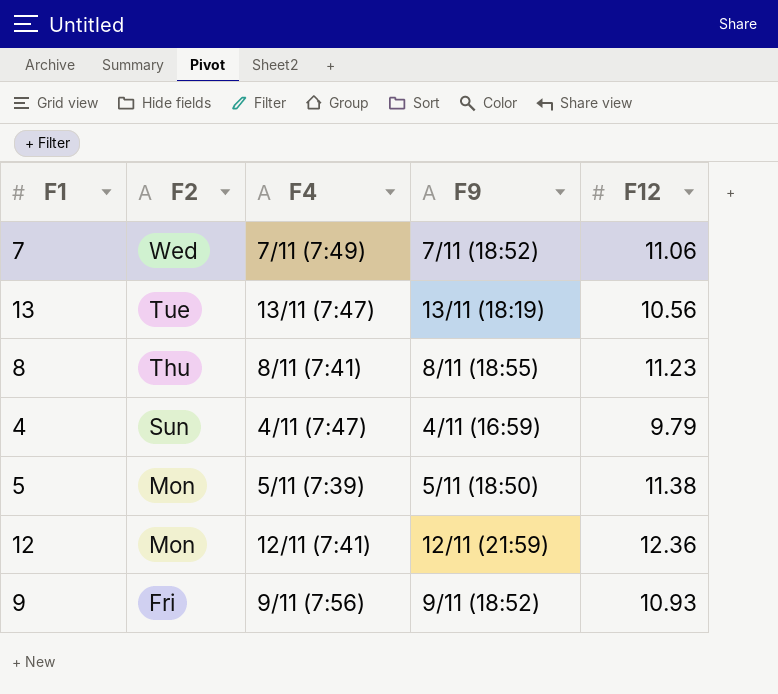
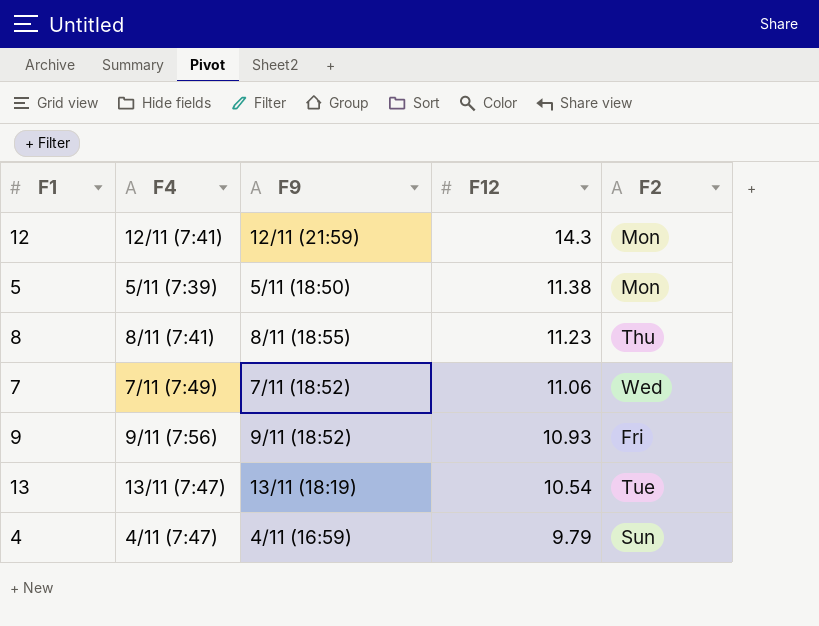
row order: F2 descending -> F12 descending
column F2 | position: 2 -> 5
12 | F12: 12.36 -> 14.3
13 | F12: 10.56 -> 10.54

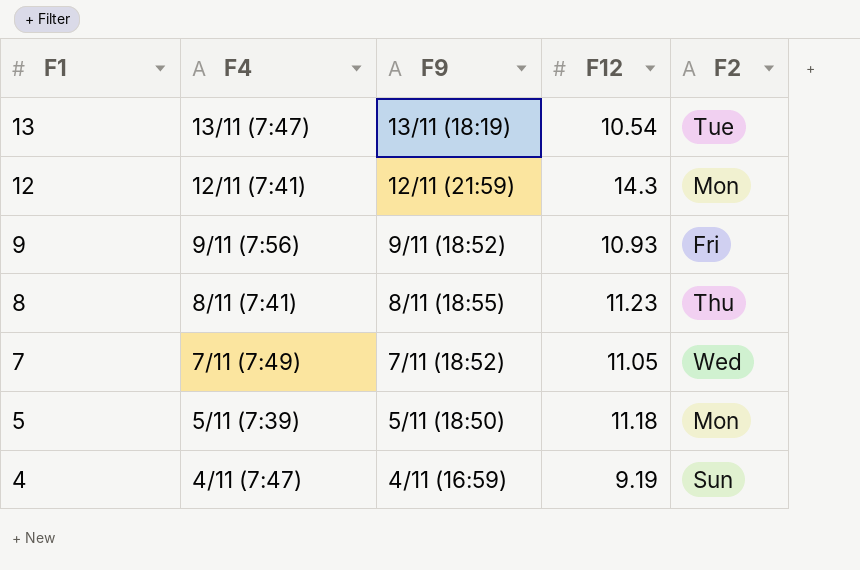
row order: F12 descending -> F1 descending
7 | F12: 11.06 -> 11.05
5 | F12: 11.38 -> 11.18
4 | F12: 9.79 -> 9.19

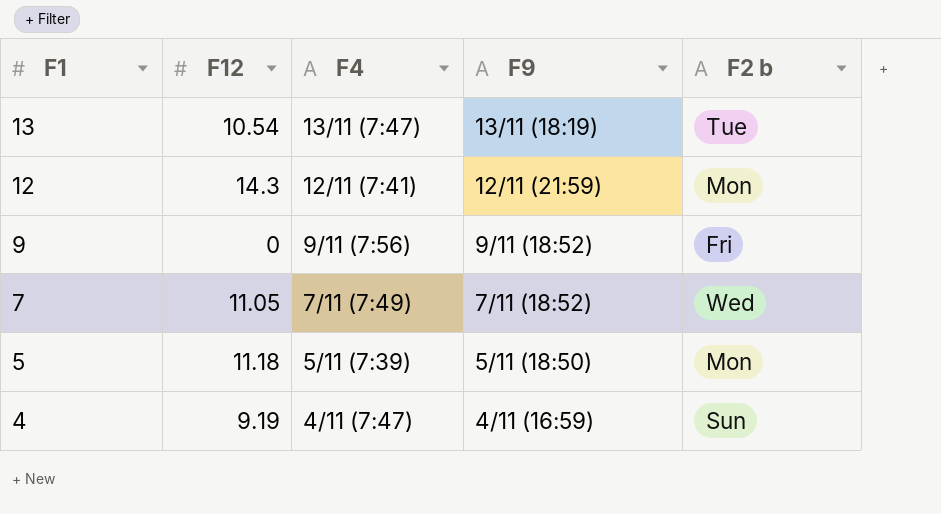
column F12 | position: 4 -> 2
column name: F2 -> F2 b
row 8: 8/11 (7:41) | 8/11 (18:55) | 11.23 | Thu -> none
9 | F12: 10.93 -> 0

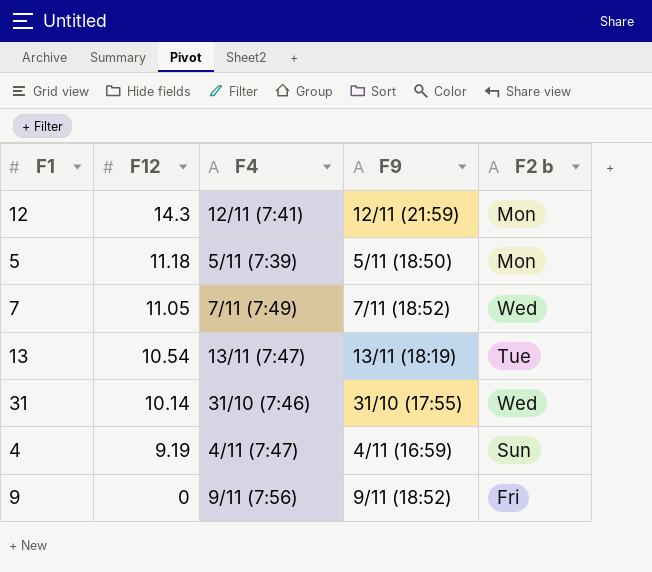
row order: F1 descending -> F12 descending
row 31: none -> 10.14 | 31/10 (7:46) | 31/10 (17:55) | Wed

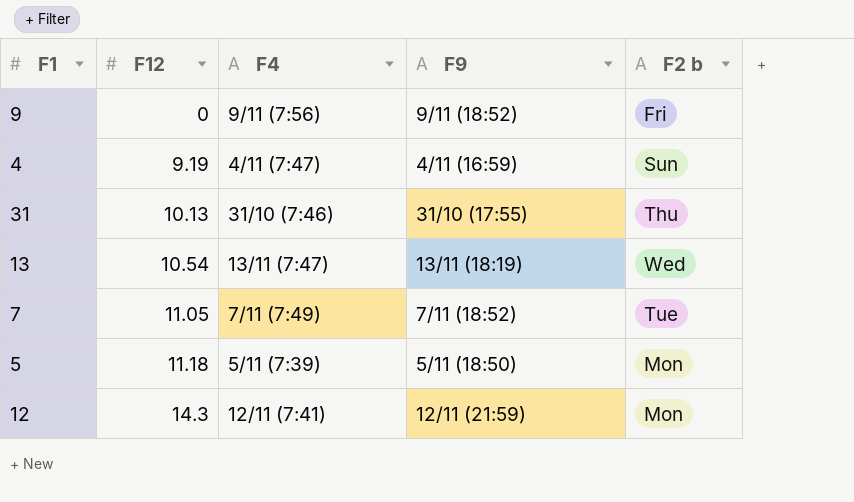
row order: F12 descending -> F12 ascending
31 | F12: 10.14 -> 10.13
31 | F2 b: Wed -> Thu
13 | F2 b: Tue -> Wed
7 | F2 b: Wed -> Tue

